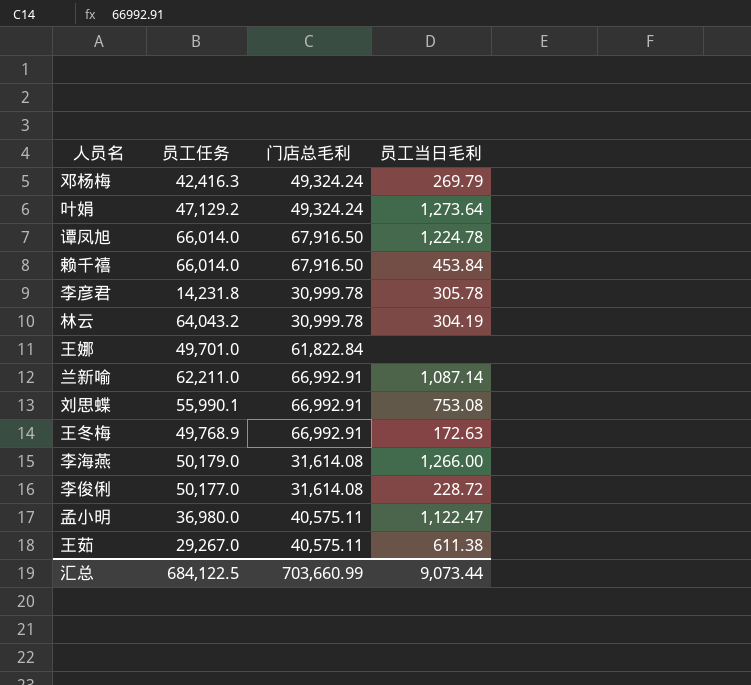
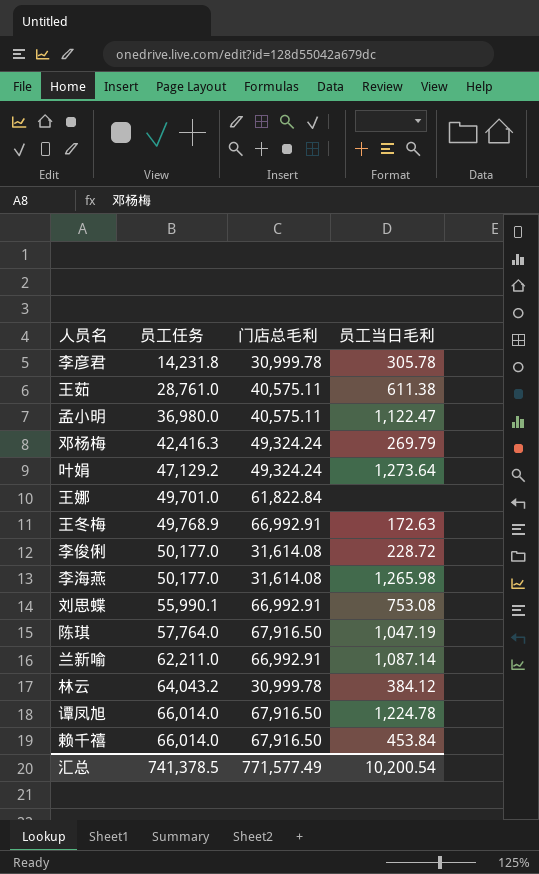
row order: none -> 员工任务 ascending
王茹 | 员工任务: 29,267.0 -> 28,761.0
李海燕 | 员工任务: 50,179.0 -> 50,177.0
李海燕 | 员工当日毛利: 1,266.00 -> 1,265.98
row 陈琪: none -> 57,764.0 | 67,916.50 | 1,047.19
林云 | 员工当日毛利: 304.19 -> 384.12
汇总 | 员工任务: 684,122.5 -> 741,378.5
汇总 | 门店总毛利: 703,660.99 -> 771,577.49
汇总 | 员工当日毛利: 9,073.44 -> 10,200.54

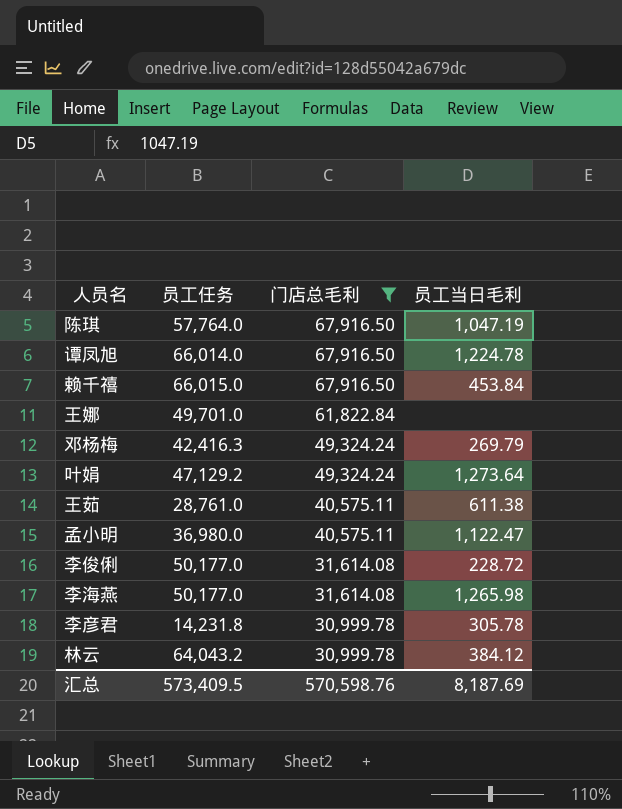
filter: none -> 门店总毛利 != 66,992.91
row order: 员工任务 ascending -> 门店总毛利 descending
赖千禧 | 员工任务: 66,014.0 -> 66,015.0
汇总 | 员工任务: 741,378.5 -> 573,409.5
汇总 | 门店总毛利: 771,577.49 -> 570,598.76
汇总 | 员工当日毛利: 10,200.54 -> 8,187.69

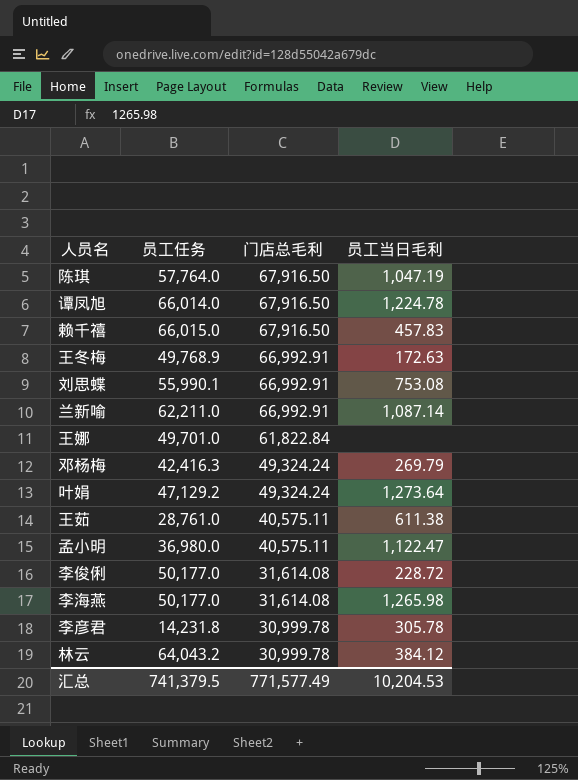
filter: 门店总毛利 != 66,992.91 -> none
赖千禧 | 员工当日毛利: 453.84 -> 457.83
汇总 | 员工任务: 573,409.5 -> 741,379.5
汇总 | 门店总毛利: 570,598.76 -> 771,577.49
汇总 | 员工当日毛利: 8,187.69 -> 10,204.53

